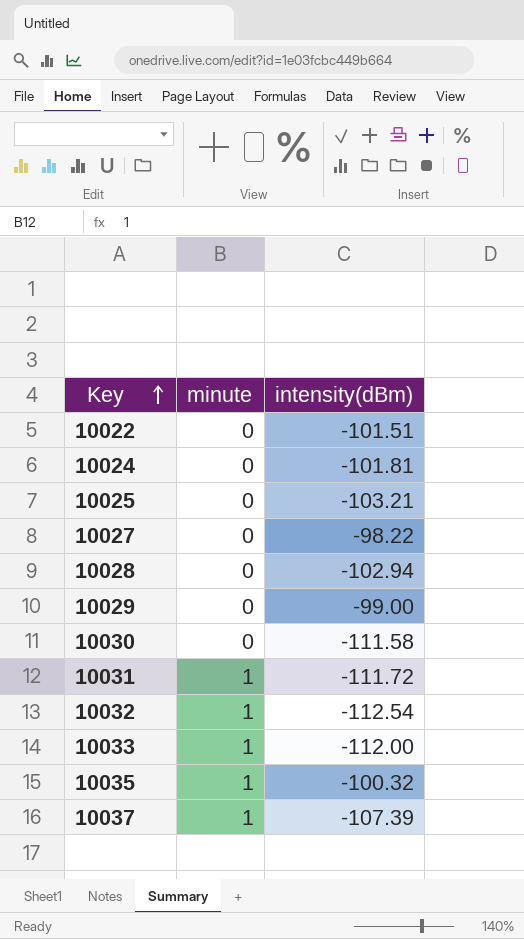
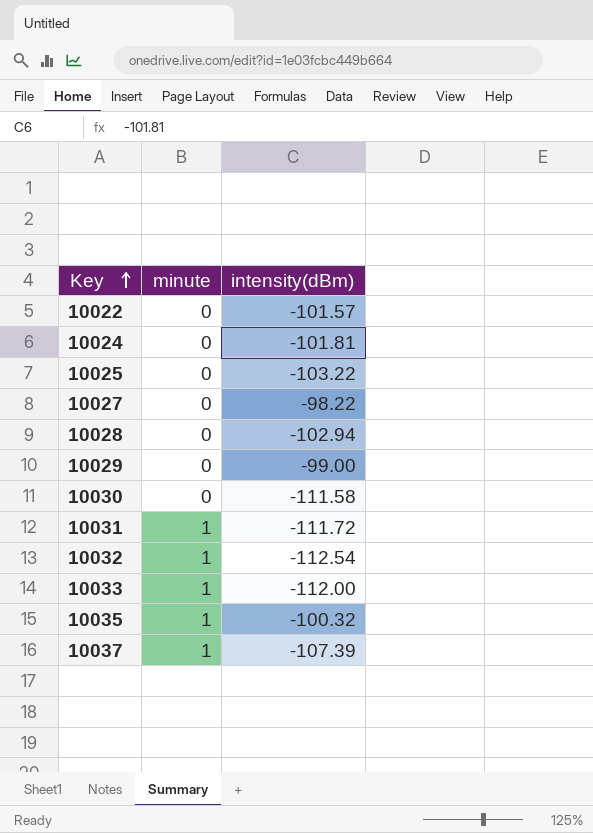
10022 | intensity(dBm): -101.51 -> -101.57
10025 | intensity(dBm): -103.21 -> -103.22

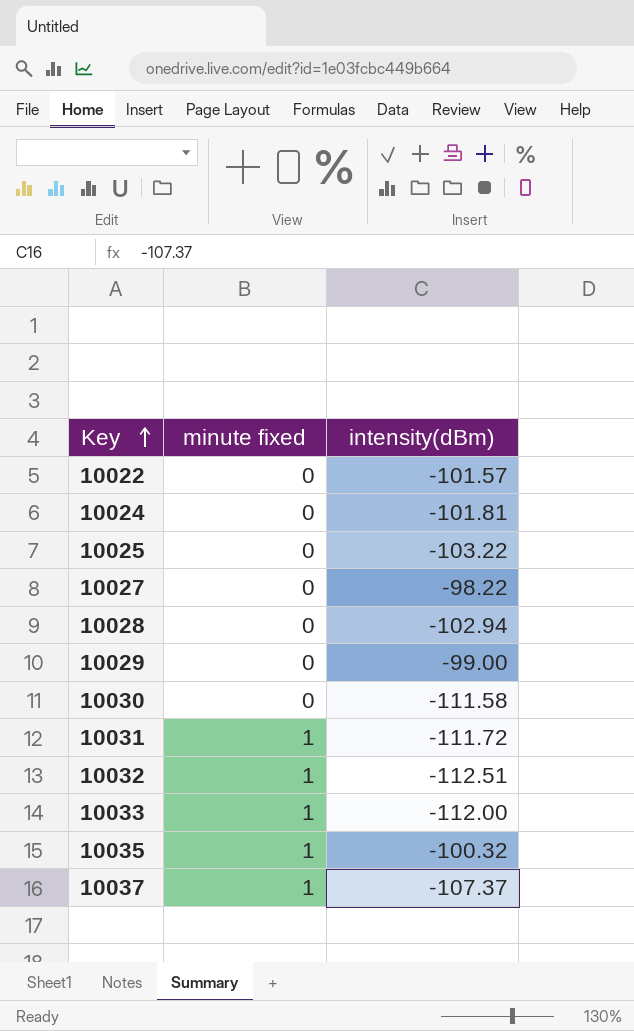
column name: minute -> minute fixed
10032 | intensity(dBm): -112.54 -> -112.51
10037 | intensity(dBm): -107.39 -> -107.37

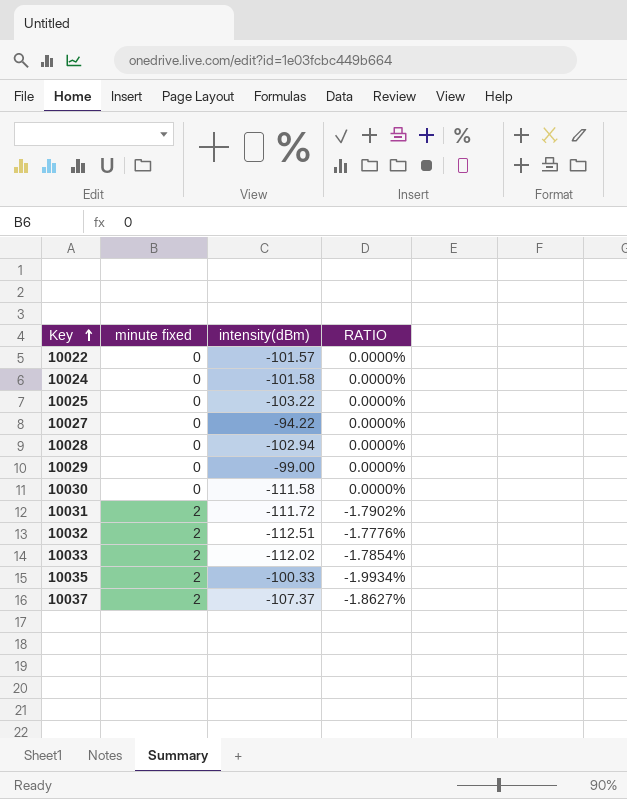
column RATIO | formula: none -> [minute fixed] / [intensity(dBm)]
10024 | intensity(dBm): -101.81 -> -101.58
10027 | intensity(dBm): -98.22 -> -94.22
10031 | minute fixed: 1 -> 2
10032 | minute fixed: 1 -> 2
10033 | minute fixed: 1 -> 2
10033 | intensity(dBm): -112.00 -> -112.02
10035 | minute fixed: 1 -> 2
10035 | intensity(dBm): -100.32 -> -100.33
10037 | minute fixed: 1 -> 2

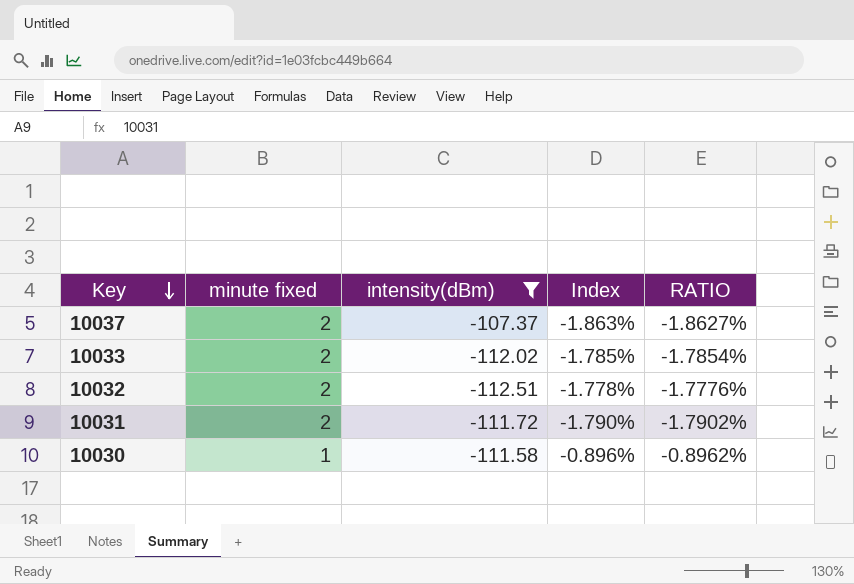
filter: none -> intensity(dBm) <= -107.37
row order: Key ascending -> Key descending
column Index | formula: none -> [minute fixed] / [intensity(dBm)]
10030 | minute fixed: 0 -> 1
10030 | RATIO: 0.0000% -> -0.8962%

